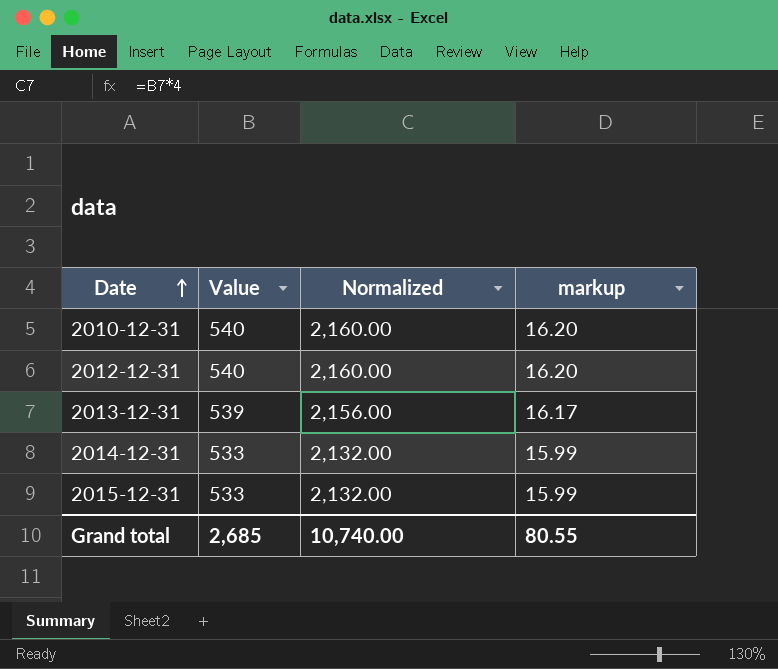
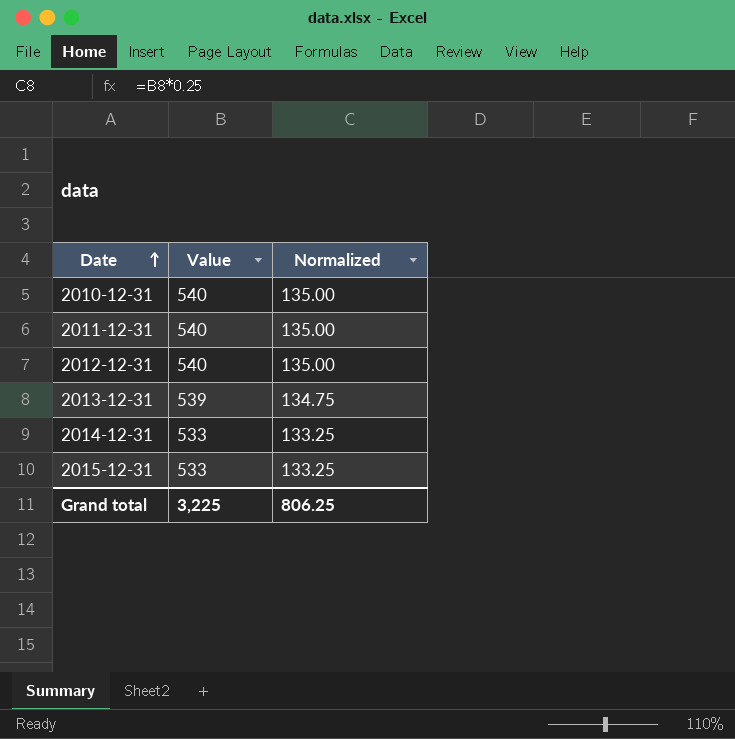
column markup | formula: [Value] * 0.03 -> none
column Normalized | formula: [Value] * 4 -> [Value] * 0.25
row 2011-12-31: none -> 540 | 135.00
Grand total | Value: 2,685 -> 3,225
Grand total | Normalized: 10,740.00 -> 806.25

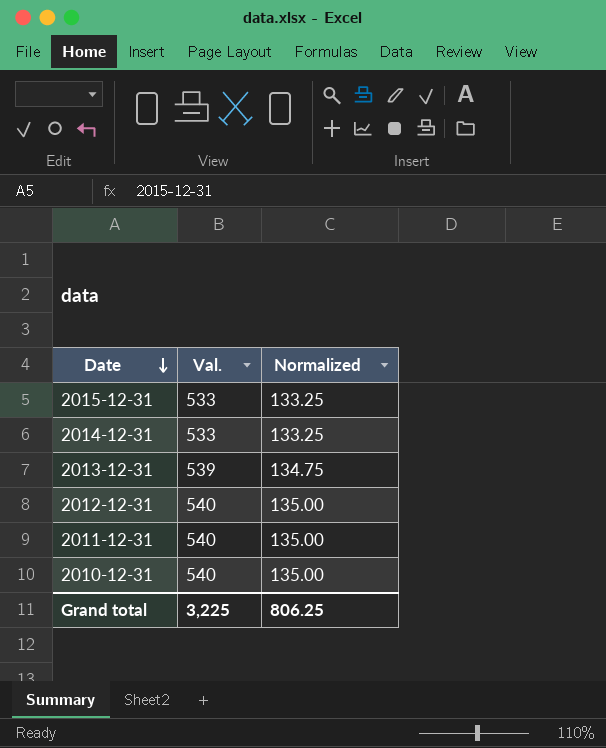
row order: Date ascending -> Date descending
column name: Value -> Val.

